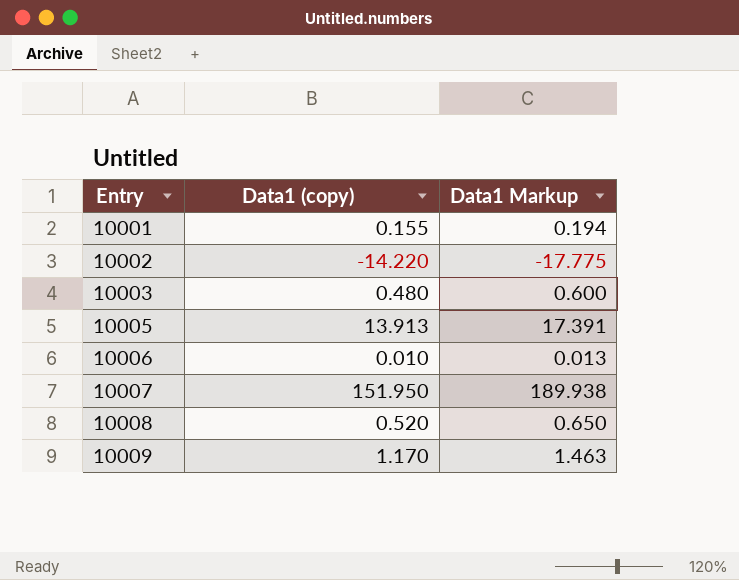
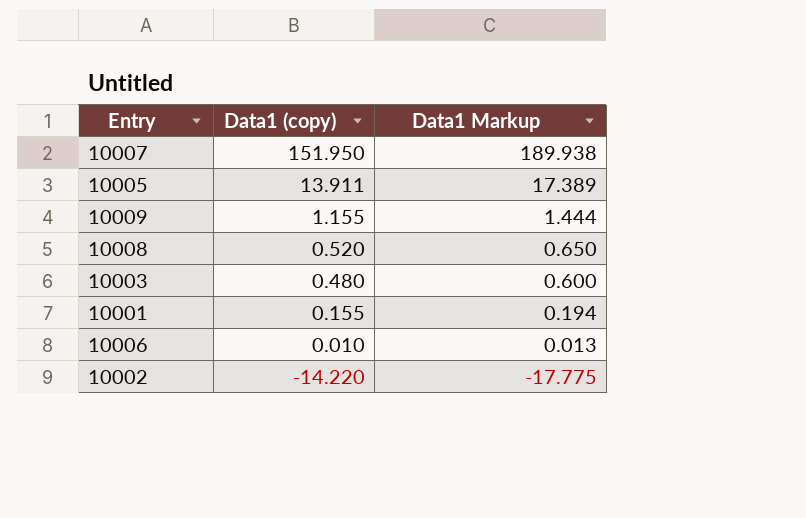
row order: Entry ascending -> Data1 (copy) descending
10005 | Data1 (copy): 13.913 -> 13.911
10005 | Data1 Markup: 17.391 -> 17.389
10009 | Data1 (copy): 1.170 -> 1.155
10009 | Data1 Markup: 1.463 -> 1.444

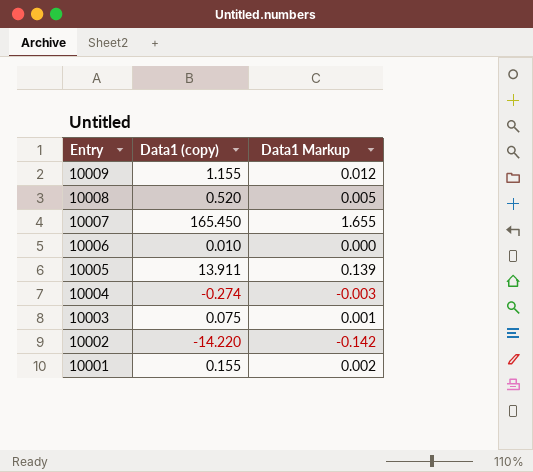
row order: Data1 (copy) descending -> Entry descending
column Data1 Markup | formula: [Data1 (copy)] * 1.25 -> [Data1 (copy)] * 0.01
10007 | Data1 (copy): 151.950 -> 165.450
row 10004: none -> -0.274 | -0.003
10003 | Data1 (copy): 0.480 -> 0.075

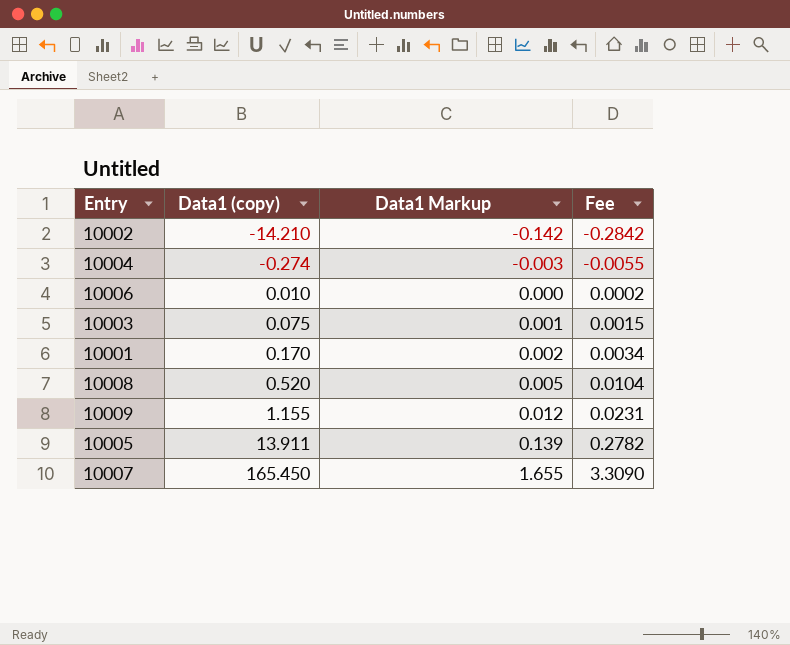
row order: Entry descending -> Data1 (copy) ascending
column Fee | formula: none -> [Data1 (copy)] * 0.02
10002 | Data1 (copy): -14.220 -> -14.210
10001 | Data1 (copy): 0.155 -> 0.170

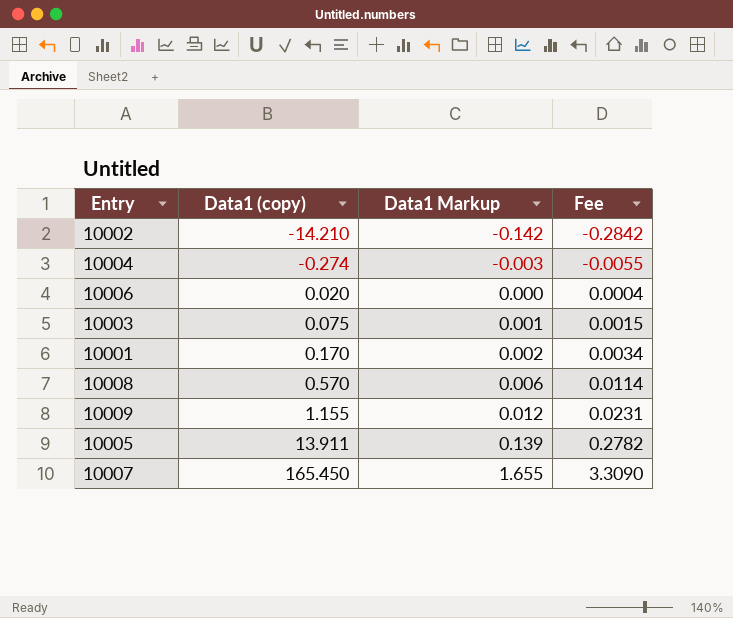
10006 | Data1 (copy): 0.010 -> 0.020
10006 | Fee: 0.0002 -> 0.0004
10008 | Data1 (copy): 0.520 -> 0.570
10008 | Data1 Markup: 0.005 -> 0.006
10008 | Fee: 0.0104 -> 0.0114

